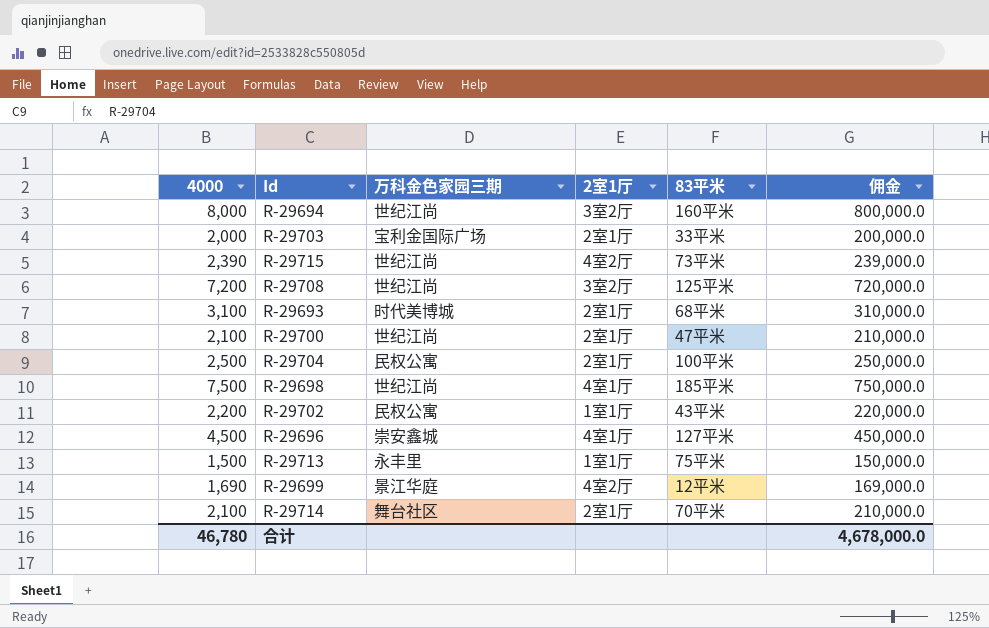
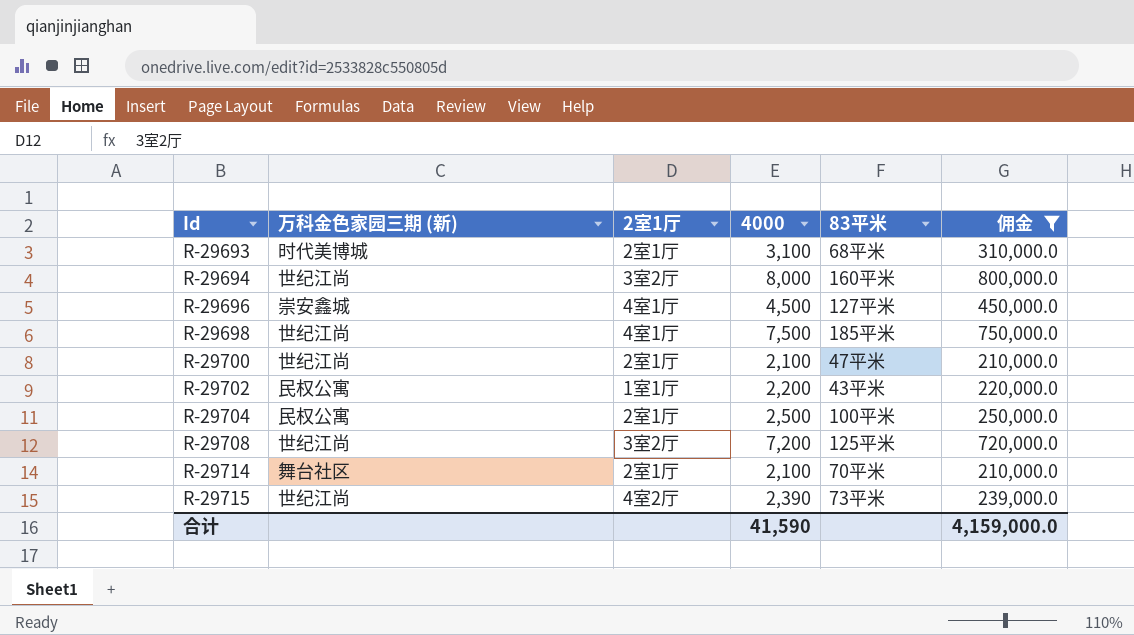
filter: none -> 佣金 >= 210,000.0
row order: none -> Id ascending
column name: 万科金色家园三期 -> 万科金色家园三期 (新)
column 4000 | position: 1 -> 4
合计 | 4000: 46,780 -> 41,590
合计 | 佣金: 4,678,000.0 -> 4,159,000.0

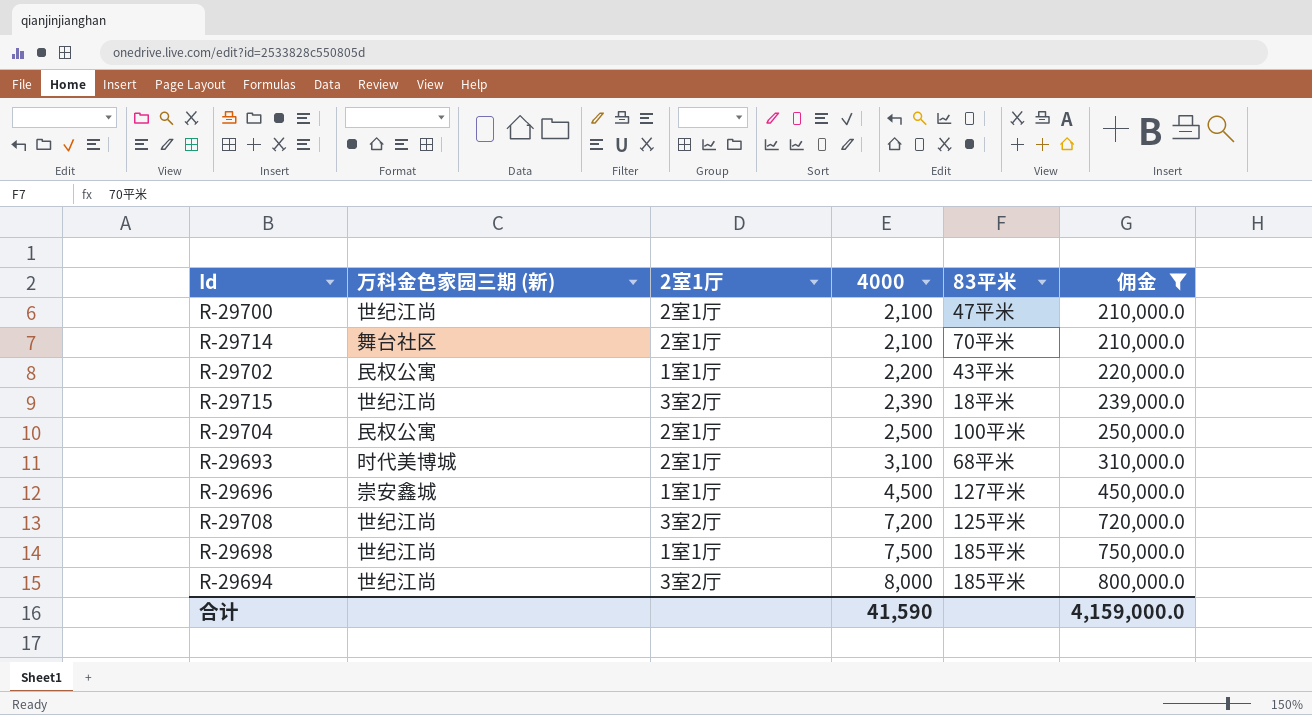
row order: Id ascending -> 4000 ascending
R-29715 | 2室1厅: 4室2厅 -> 3室2厅
R-29715 | 83平米: 73平米 -> 18平米
R-29696 | 2室1厅: 4室1厅 -> 1室1厅
R-29698 | 2室1厅: 4室1厅 -> 1室1厅
R-29694 | 83平米: 160平米 -> 185平米

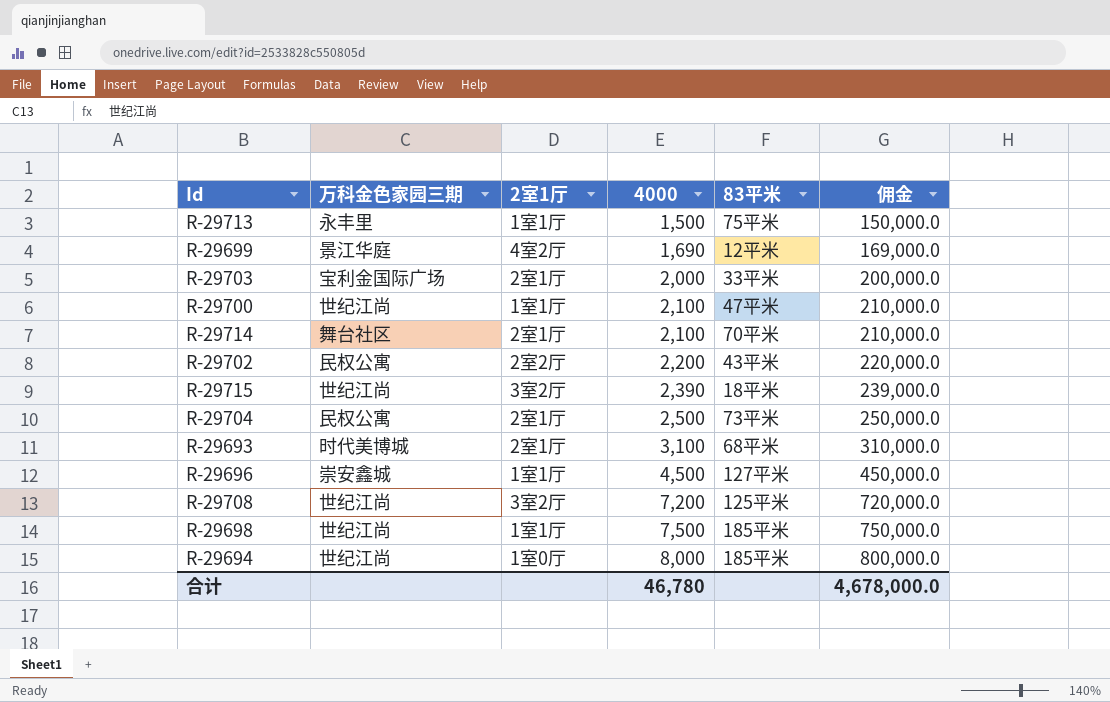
filter: 佣金 >= 210,000.0 -> none
column name: 万科金色家园三期 (新) -> 万科金色家园三期
R-29700 | 2室1厅: 2室1厅 -> 1室1厅
R-29702 | 2室1厅: 1室1厅 -> 2室2厅
R-29704 | 83平米: 100平米 -> 73平米
R-29694 | 2室1厅: 3室2厅 -> 1室0厅
合计 | 4000: 41,590 -> 46,780
合计 | 佣金: 4,159,000.0 -> 4,678,000.0

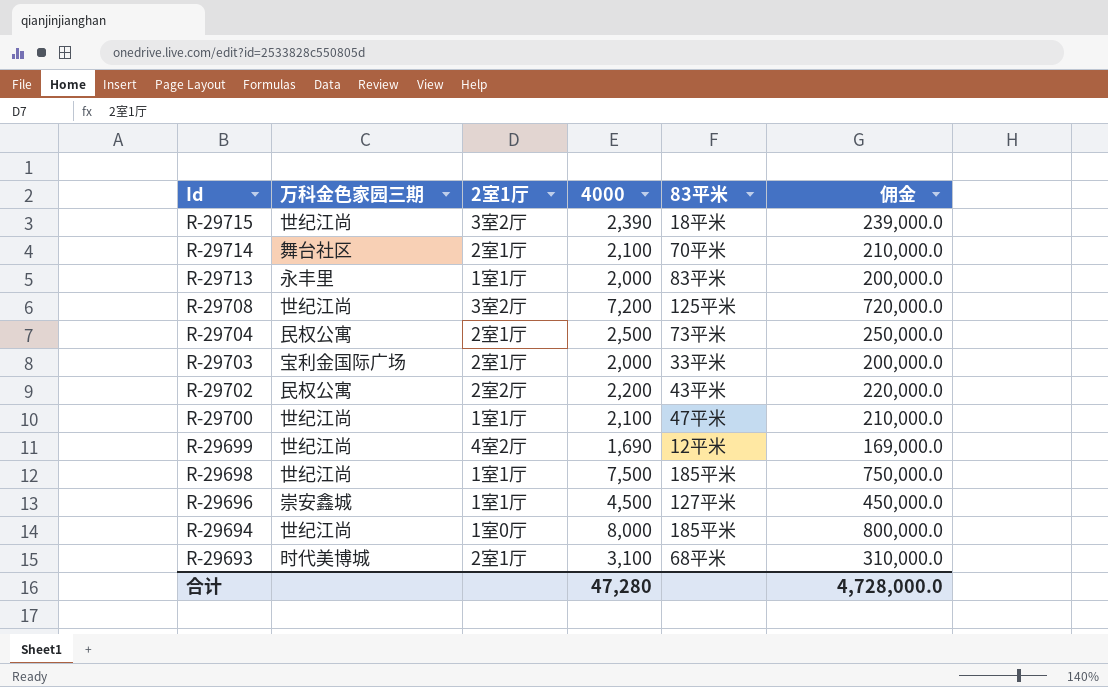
row order: 4000 ascending -> Id descending
R-29713 | 4000: 1,500 -> 2,000
R-29713 | 83平米: 75平米 -> 83平米
R-29713 | 佣金: 150,000.0 -> 200,000.0
R-29699 | 万科金色家园三期: 景江华庭 -> 世纪江尚
合计 | 4000: 46,780 -> 47,280
合计 | 佣金: 4,678,000.0 -> 4,728,000.0

